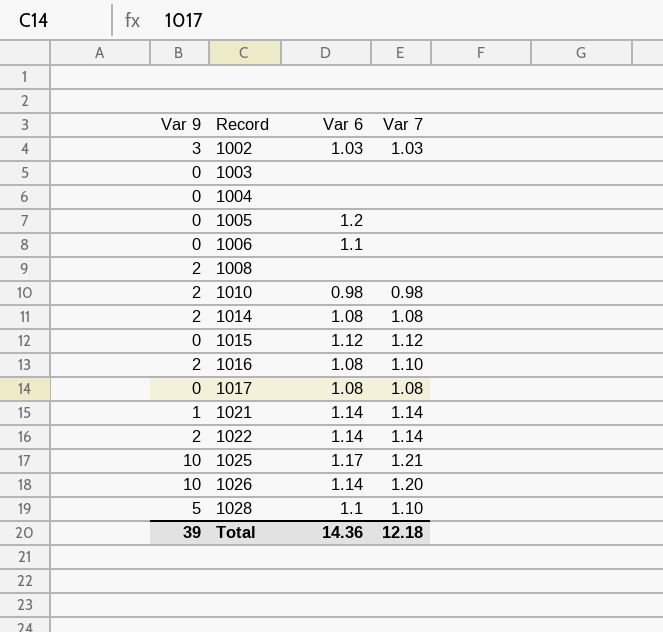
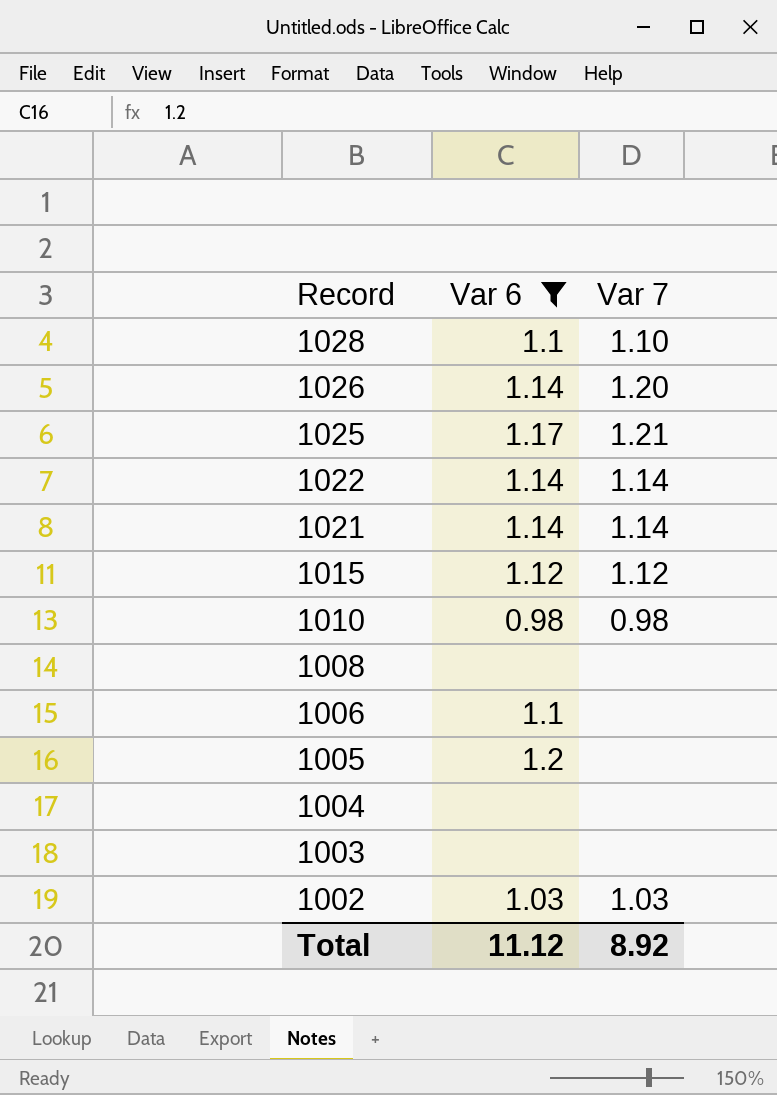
filter: none -> Var 6 != 1.08
row order: Record ascending -> Record descending
column Var 9 | position: 1 -> none
Total | Var 6: 14.36 -> 11.12
Total | Var 7: 12.18 -> 8.92

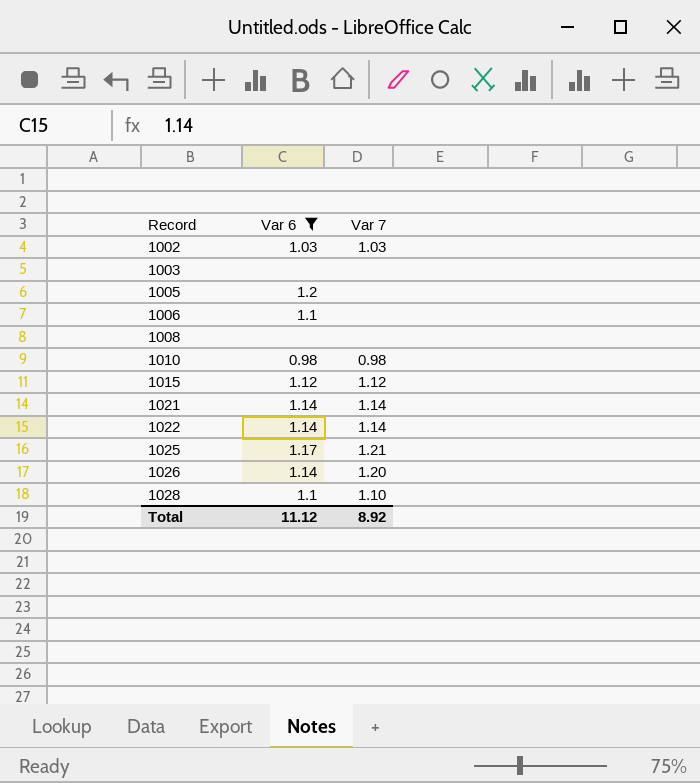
row order: Record descending -> Record ascending
row 1004: none | none -> none

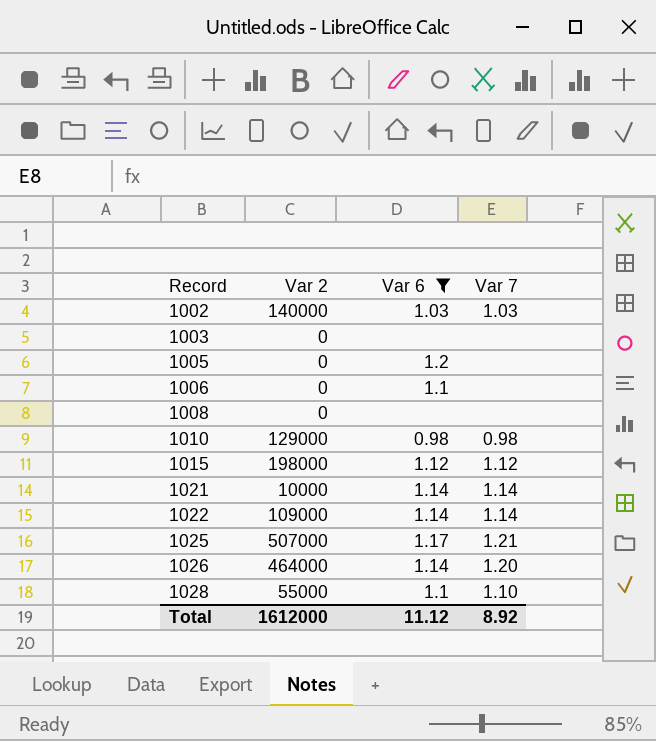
column Var 2 | position: none -> 2

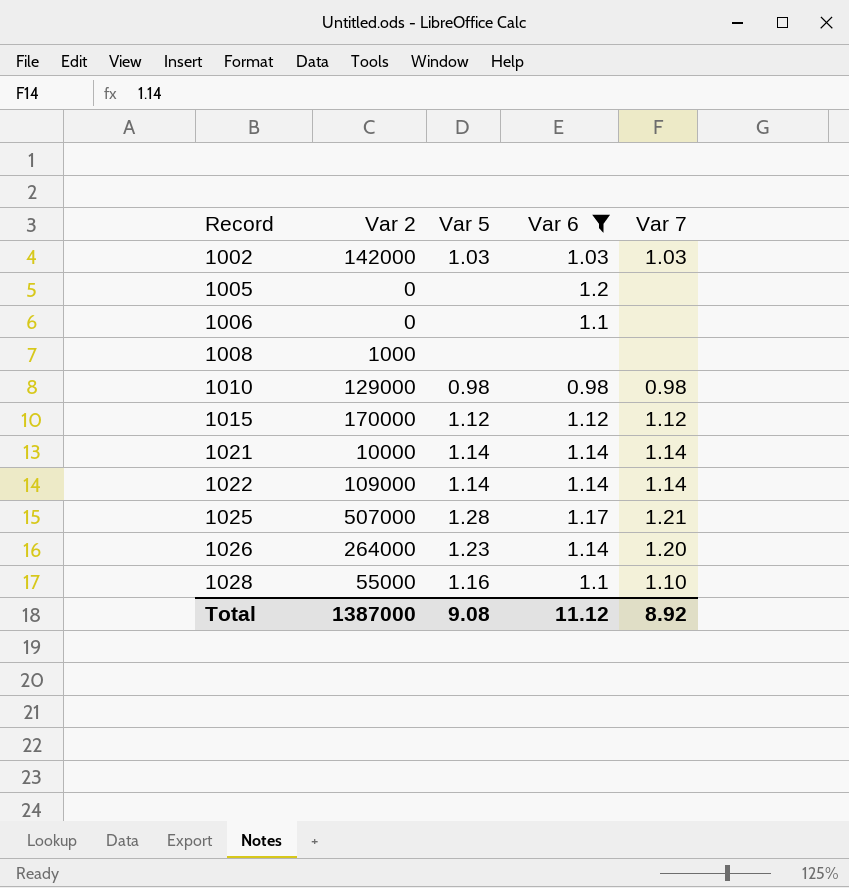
column Var 5 | position: none -> 3
row 1003: 0 | none | none -> none
1002 | Var 2: 140000 -> 142000
1008 | Var 2: 0 -> 1000
1015 | Var 2: 198000 -> 170000
1026 | Var 2: 464000 -> 264000
Total | Var 2: 1612000 -> 1387000

